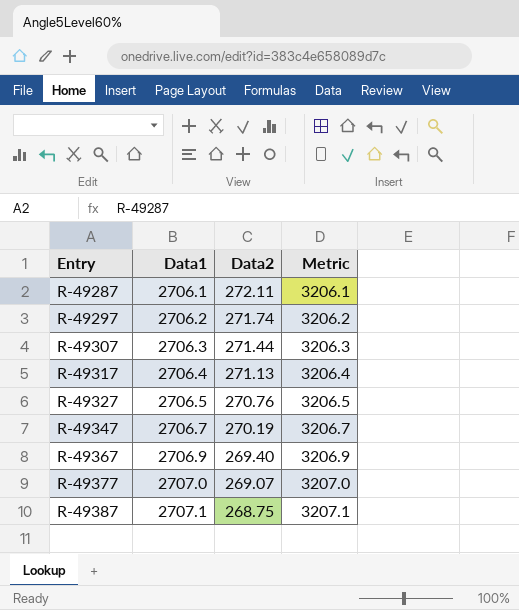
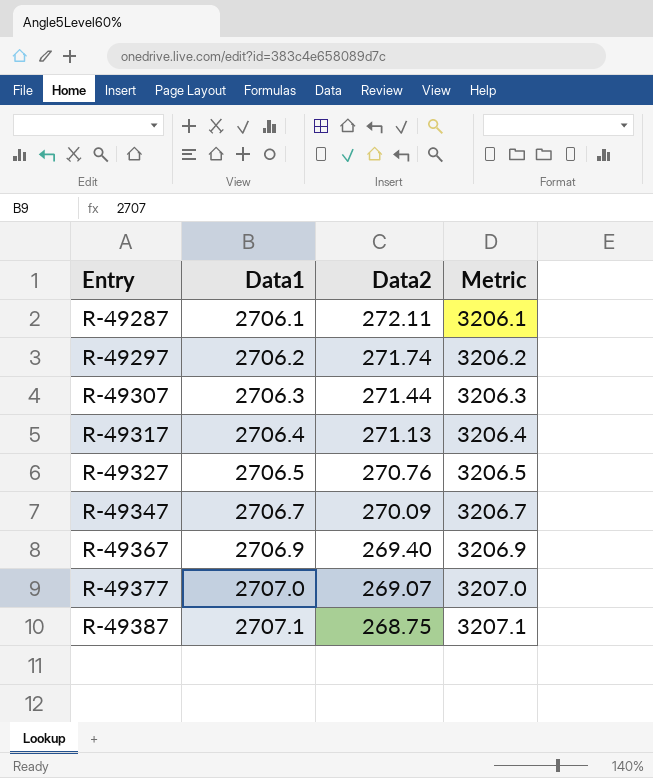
R-49347 | Data2: 270.19 -> 270.09

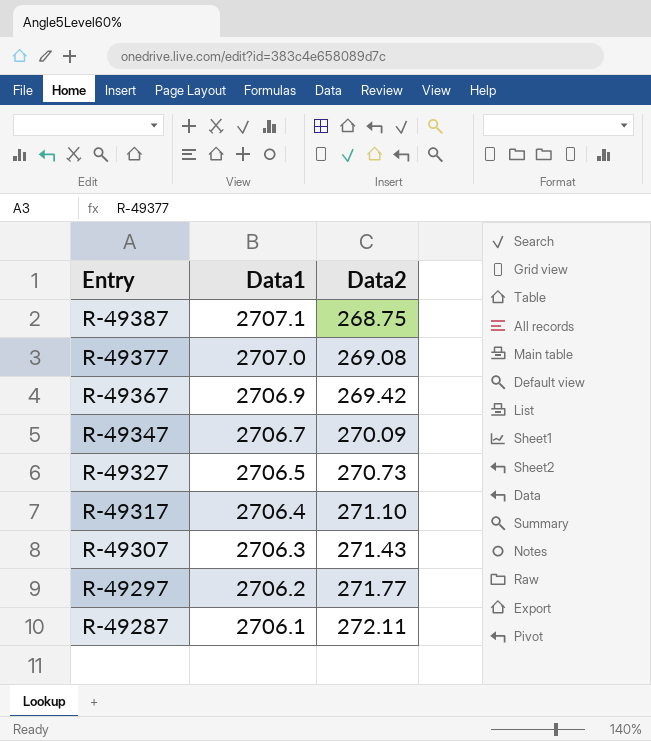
row order: Entry ascending -> Entry descending
column Metric | formula: [Data1] + 500 -> none
R-49377 | Data2: 269.07 -> 269.08
R-49367 | Data2: 269.40 -> 269.42
R-49327 | Data2: 270.76 -> 270.73
R-49317 | Data2: 271.13 -> 271.10
R-49307 | Data2: 271.44 -> 271.43
R-49297 | Data2: 271.74 -> 271.77

